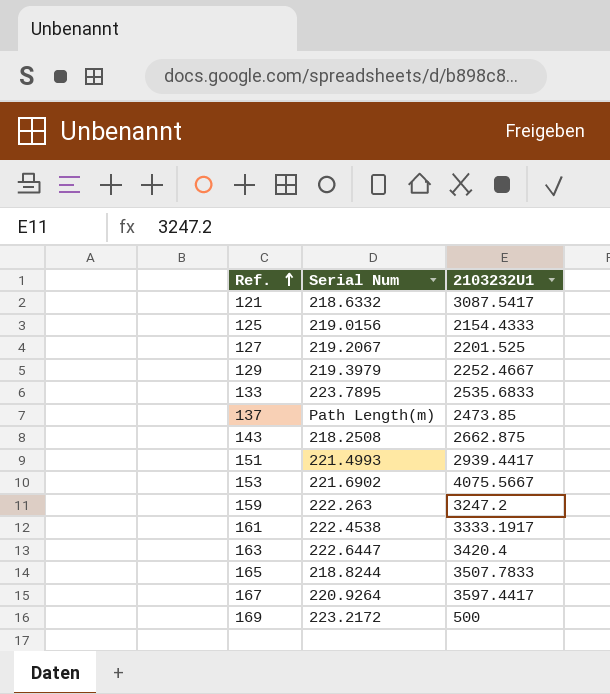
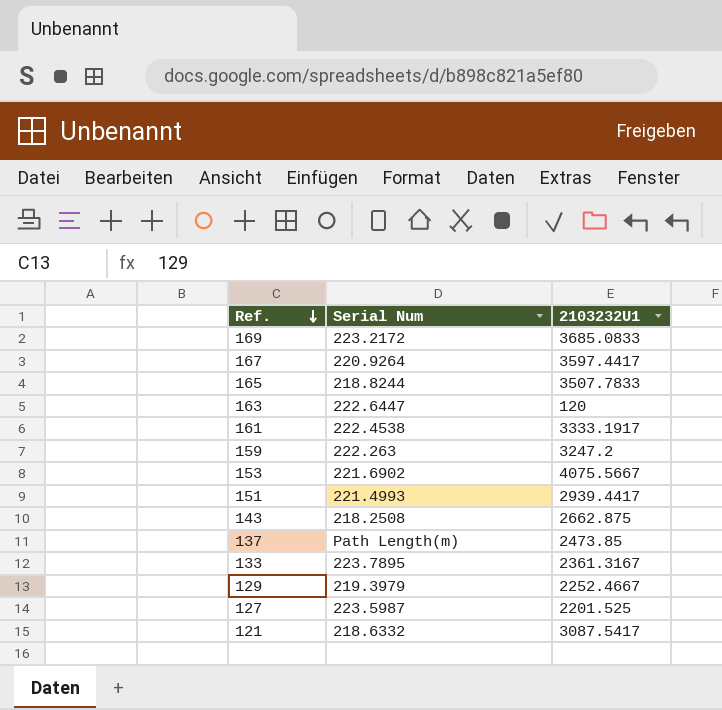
row order: Ref. ascending -> Ref. descending
row 125: 219.0156 | 2154.4333 -> none
169 | 2103232U1: 500 -> 3685.0833
163 | 2103232U1: 3420.4 -> 120
133 | 2103232U1: 2535.6833 -> 2361.3167
127 | Serial Num: 219.2067 -> 223.5987

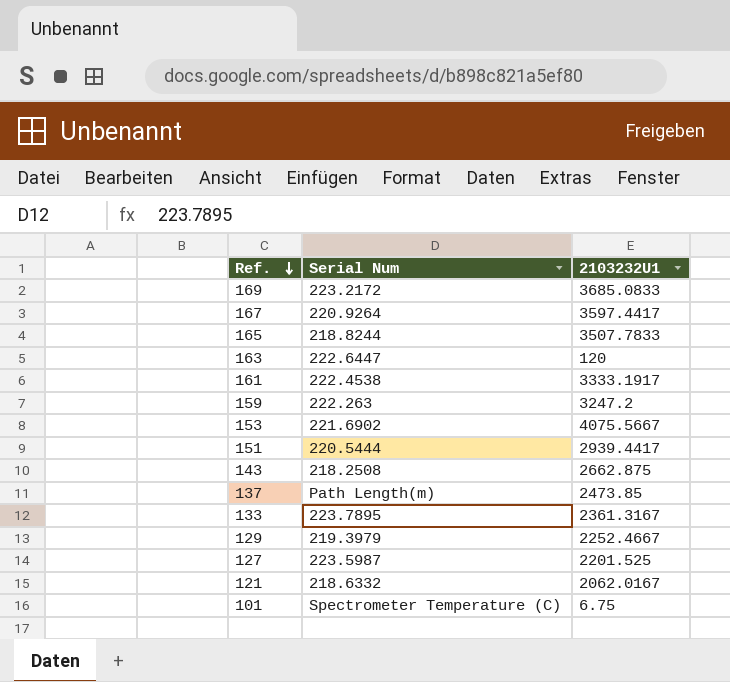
151 | Serial Num: 221.4993 -> 220.5444
121 | 2103232U1: 3087.5417 -> 2062.0167
row 101: none -> Spectrometer Temperature (C) | 6.75

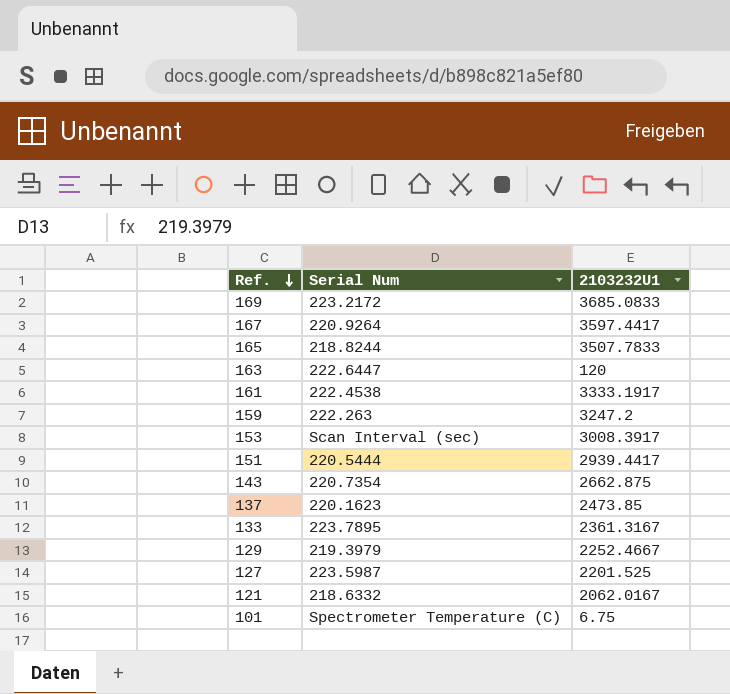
153 | Serial Num: 221.6902 -> Scan Interval (sec)
153 | 2103232U1: 4075.5667 -> 3008.3917
143 | Serial Num: 218.2508 -> 220.7354
137 | Serial Num: Path Length(m) -> 220.1623

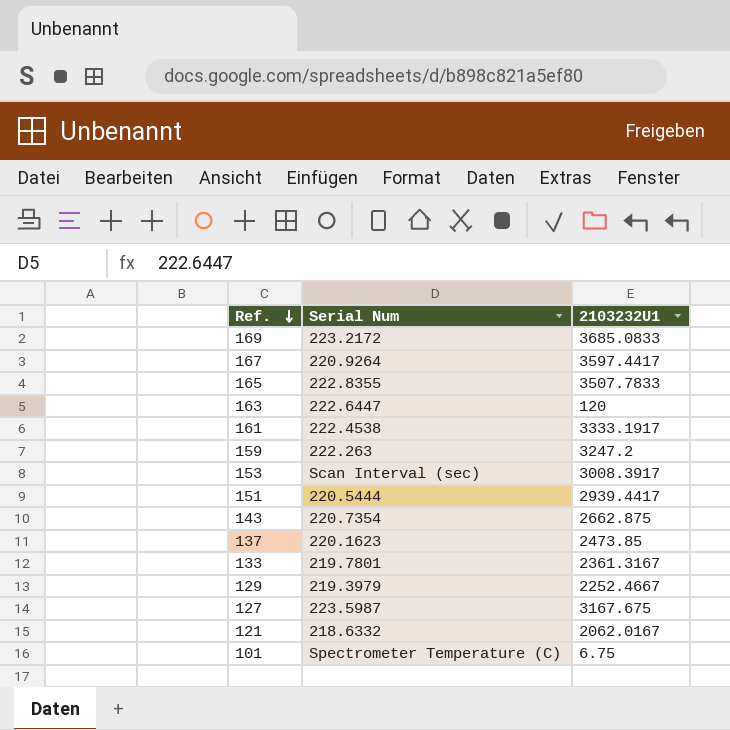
165 | Serial Num: 218.8244 -> 222.8355
133 | Serial Num: 223.7895 -> 219.7801
127 | 2103232U1: 2201.525 -> 3167.675

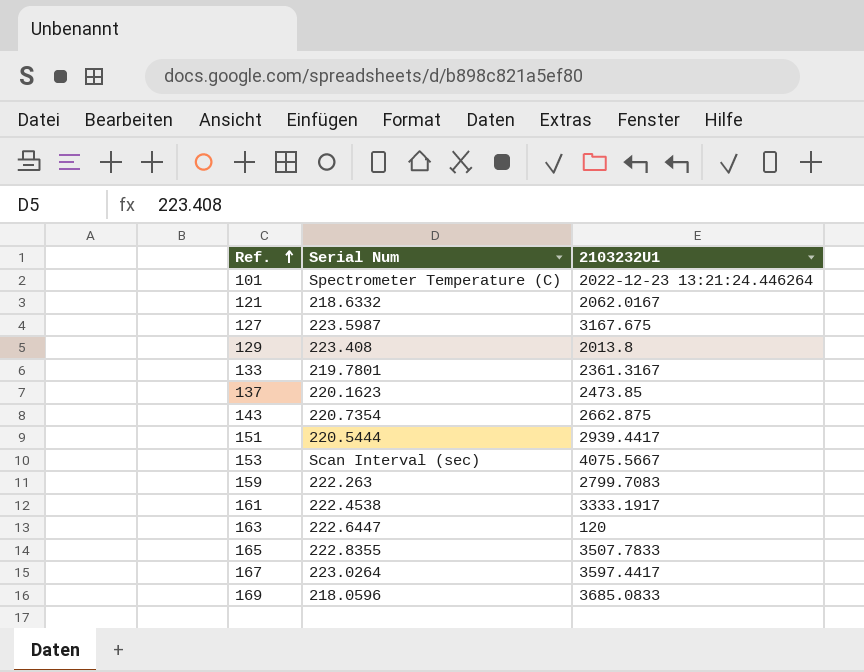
row order: Ref. descending -> Ref. ascending
101 | 2103232U1: 6.75 -> 2022-12-23 13:21:24.446264
129 | Serial Num: 219.3979 -> 223.408
129 | 2103232U1: 2252.4667 -> 2013.8
153 | 2103232U1: 3008.3917 -> 4075.5667
159 | 2103232U1: 3247.2 -> 2799.7083
167 | Serial Num: 220.9264 -> 223.0264
169 | Serial Num: 223.2172 -> 218.0596

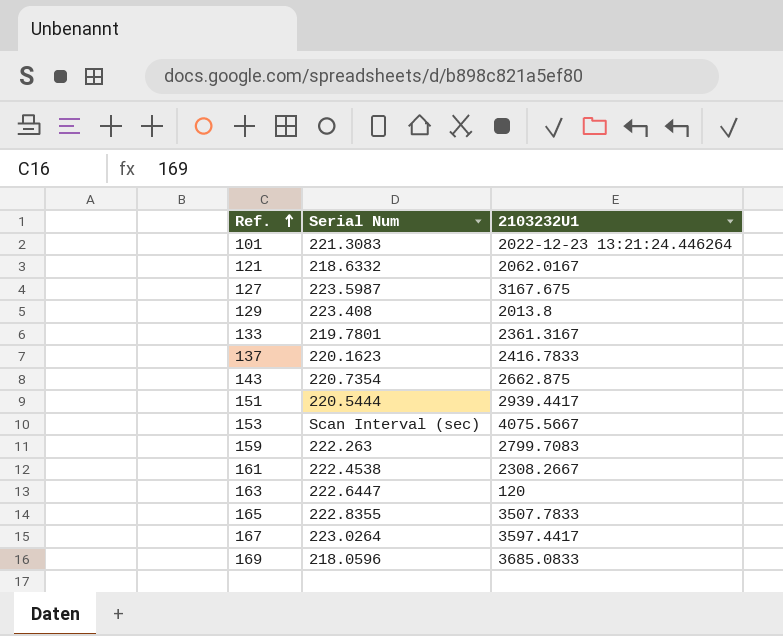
101 | Serial Num: Spectrometer Temperature (C) -> 221.3083
137 | 2103232U1: 2473.85 -> 2416.7833
161 | 2103232U1: 3333.1917 -> 2308.2667

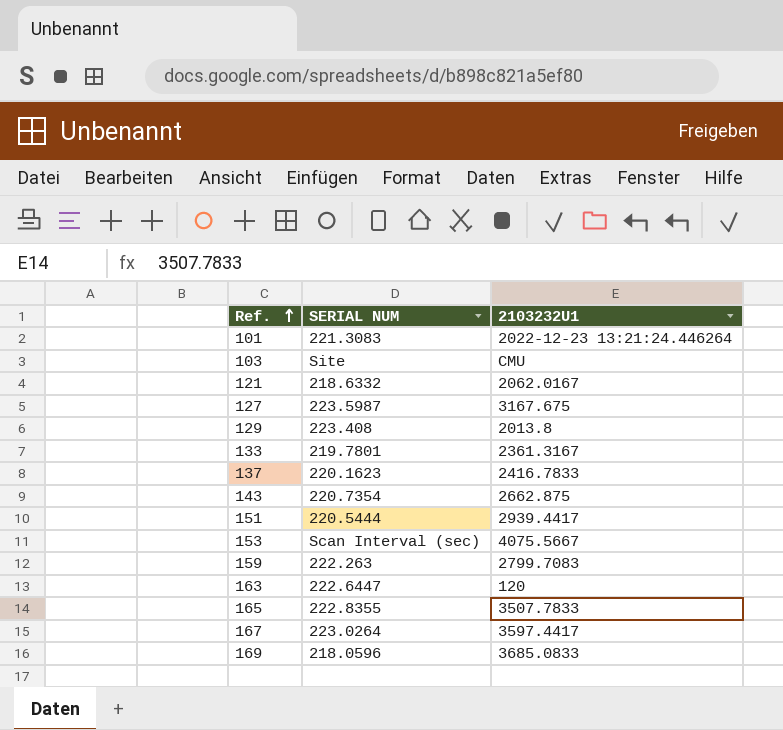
column name: Serial Num -> SERIAL NUM
row 161: 222.4538 | 2308.2667 -> none
row 103: none -> Site | CMU

